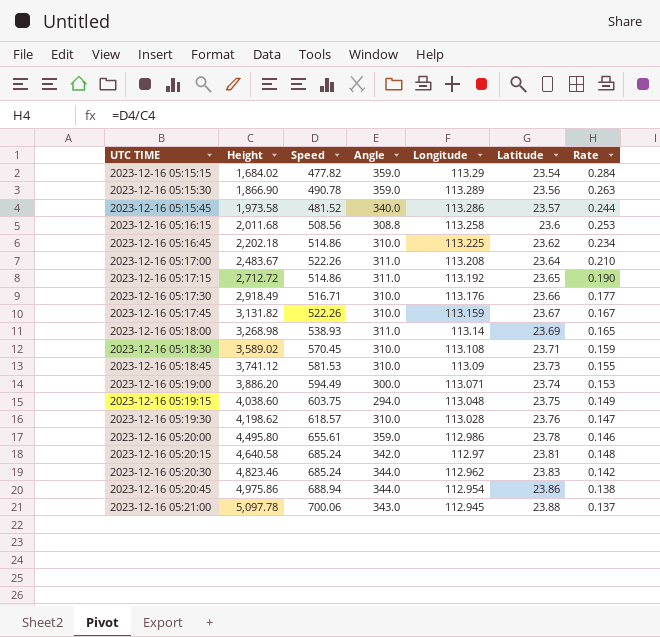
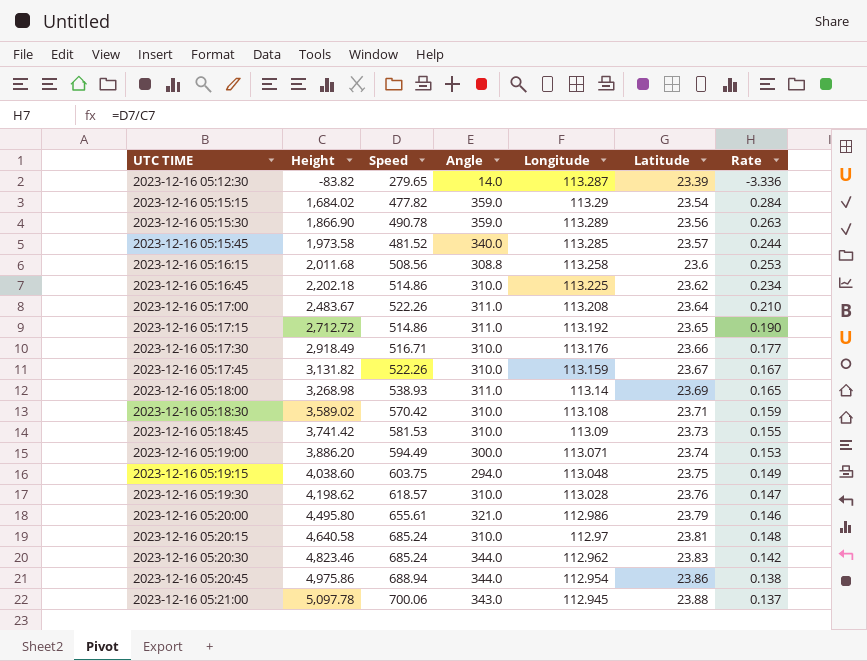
row 2023-12-16 05:12:30: none -> -83.82 | 279.65 | 14.0 | 113.287 | 23.39 | -3.336
2023-12-16 05:15:45 | Longitude: 113.286 -> 113.285
2023-12-16 05:18:30 | Speed: 570.45 -> 570.42
2023-12-16 05:18:45 | Height: 3,741.12 -> 3,741.42
2023-12-16 05:20:00 | Angle: 359.0 -> 321.0
2023-12-16 05:20:00 | Latitude: 23.78 -> 23.79
2023-12-16 05:20:15 | Angle: 342.0 -> 310.0

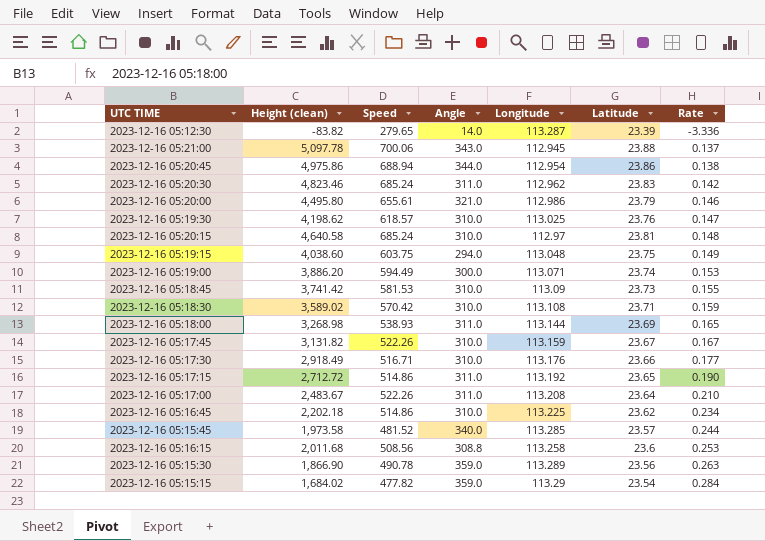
row order: UTC TIME ascending -> Rate ascending
column name: Height -> Height (clean)
2023-12-16 05:20:30 | Angle: 344.0 -> 311.0
2023-12-16 05:19:30 | Longitude: 113.028 -> 113.025
2023-12-16 05:18:00 | Longitude: 113.14 -> 113.144

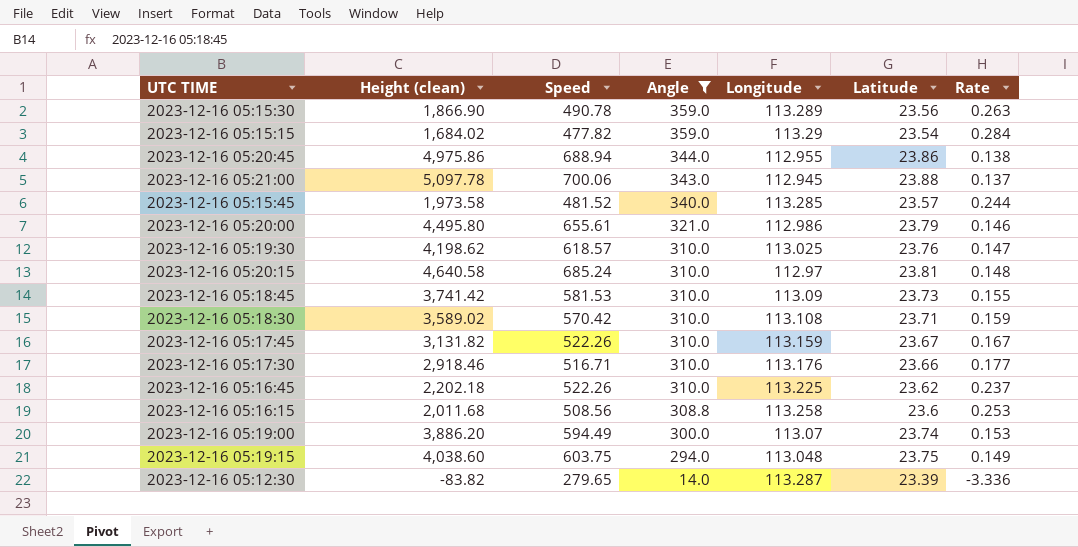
filter: none -> Angle != 311.0
row order: Rate ascending -> Angle descending
2023-12-16 05:20:45 | Longitude: 112.954 -> 112.955
2023-12-16 05:17:30 | Height (clean): 2,918.49 -> 2,918.46
2023-12-16 05:16:45 | Speed: 514.86 -> 522.26
2023-12-16 05:16:45 | Rate: 0.234 -> 0.237
2023-12-16 05:19:00 | Longitude: 113.071 -> 113.07

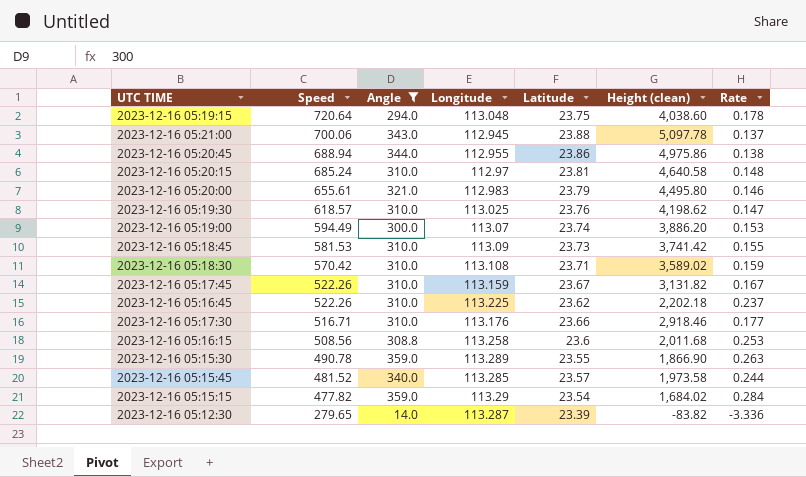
row order: Angle descending -> Speed descending
column Height (clean) | position: 2 -> 6
2023-12-16 05:19:15 | Speed: 603.75 -> 720.64
2023-12-16 05:19:15 | Rate: 0.149 -> 0.178
2023-12-16 05:20:00 | Longitude: 112.986 -> 112.983
2023-12-16 05:15:30 | Latitude: 23.56 -> 23.55

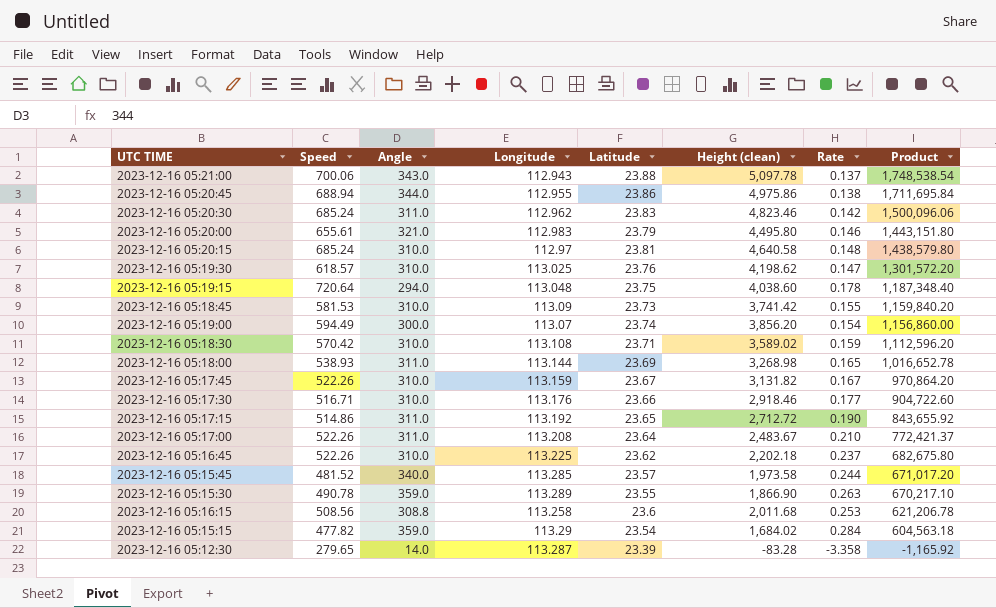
filter: Angle != 311.0 -> none
row order: Speed descending -> Product descending
column Product | formula: none -> [Angle] * [Height (clean)]
2023-12-16 05:21:00 | Longitude: 112.945 -> 112.943
2023-12-16 05:19:00 | Height (clean): 3,886.20 -> 3,856.20
2023-12-16 05:19:00 | Rate: 0.153 -> 0.154
2023-12-16 05:12:30 | Height (clean): -83.82 -> -83.28
2023-12-16 05:12:30 | Rate: -3.336 -> -3.358

